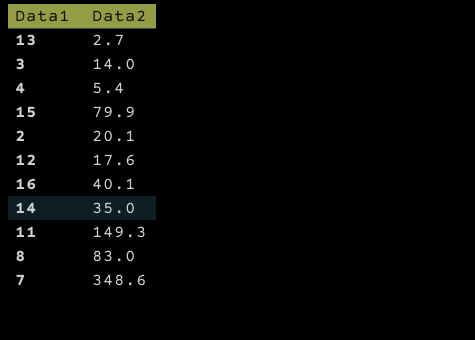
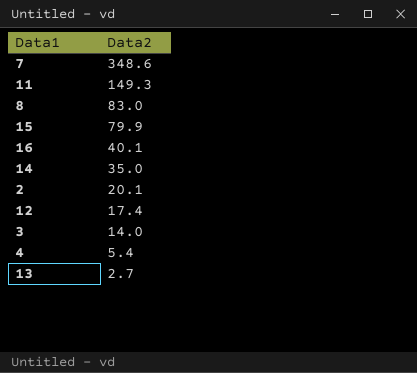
row order: none -> Data2 descending
12 | Data2: 17.6 -> 17.4

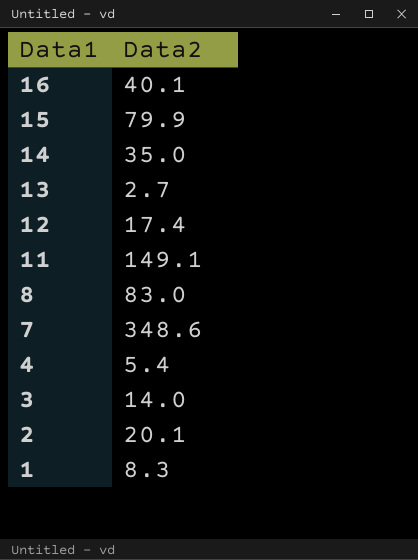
row order: Data2 descending -> Data1 descending
11 | Data2: 149.3 -> 149.1
row 1: none -> 8.3

